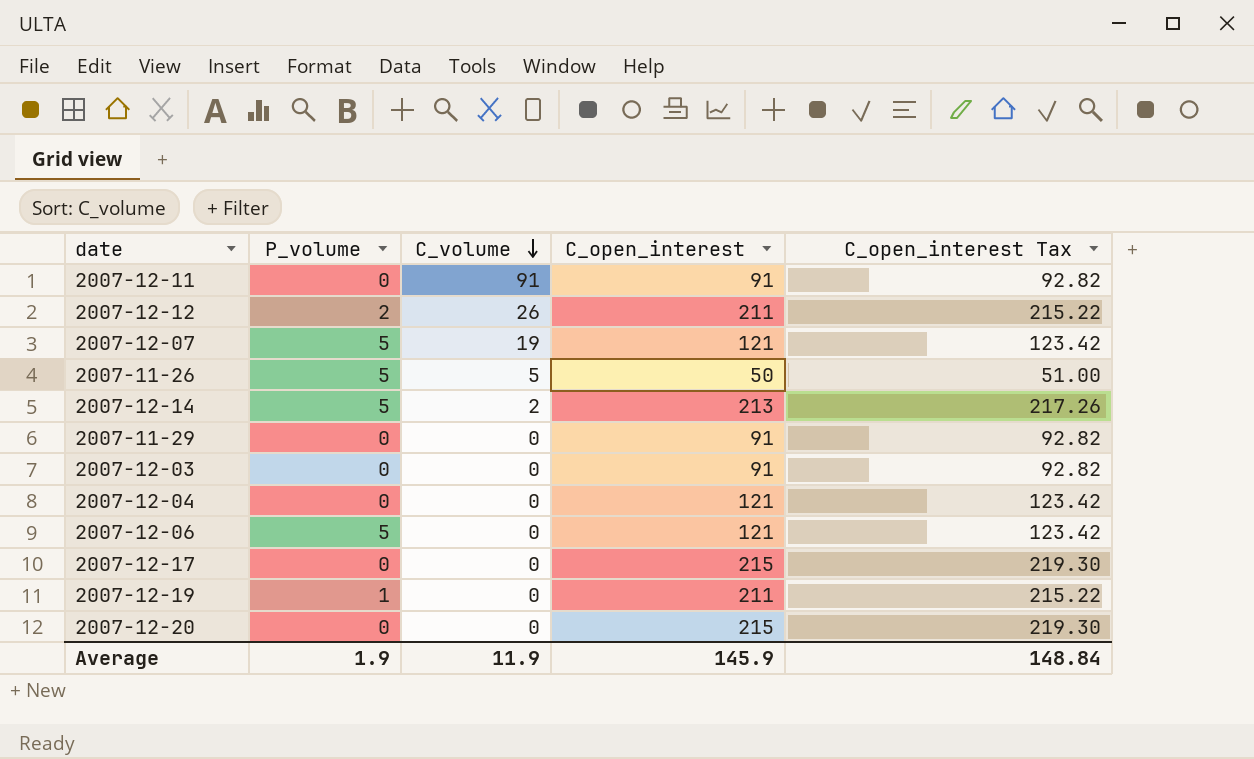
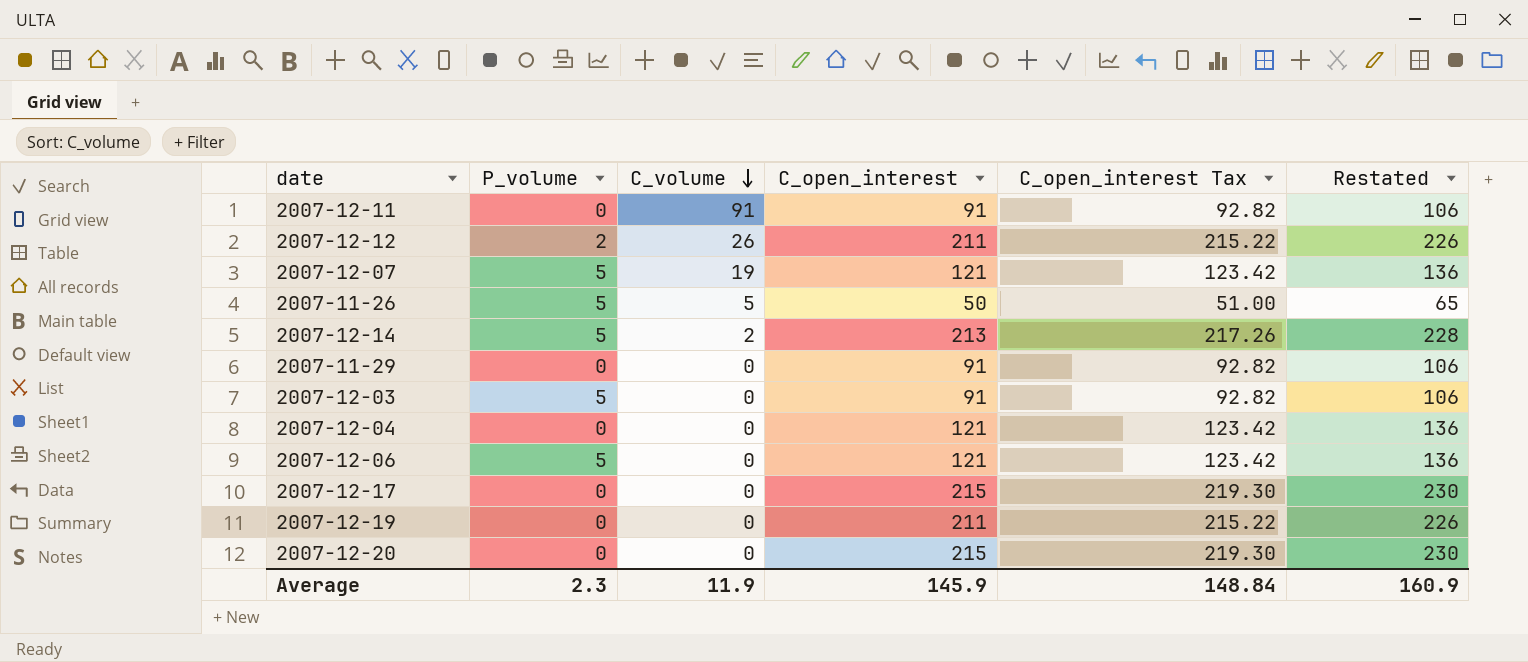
column Restated | formula: none -> [C_open_interest] + 15
2007-12-03 | P_volume: 0 -> 5
2007-12-19 | P_volume: 1 -> 0
Average | P_volume: 1.9 -> 2.3

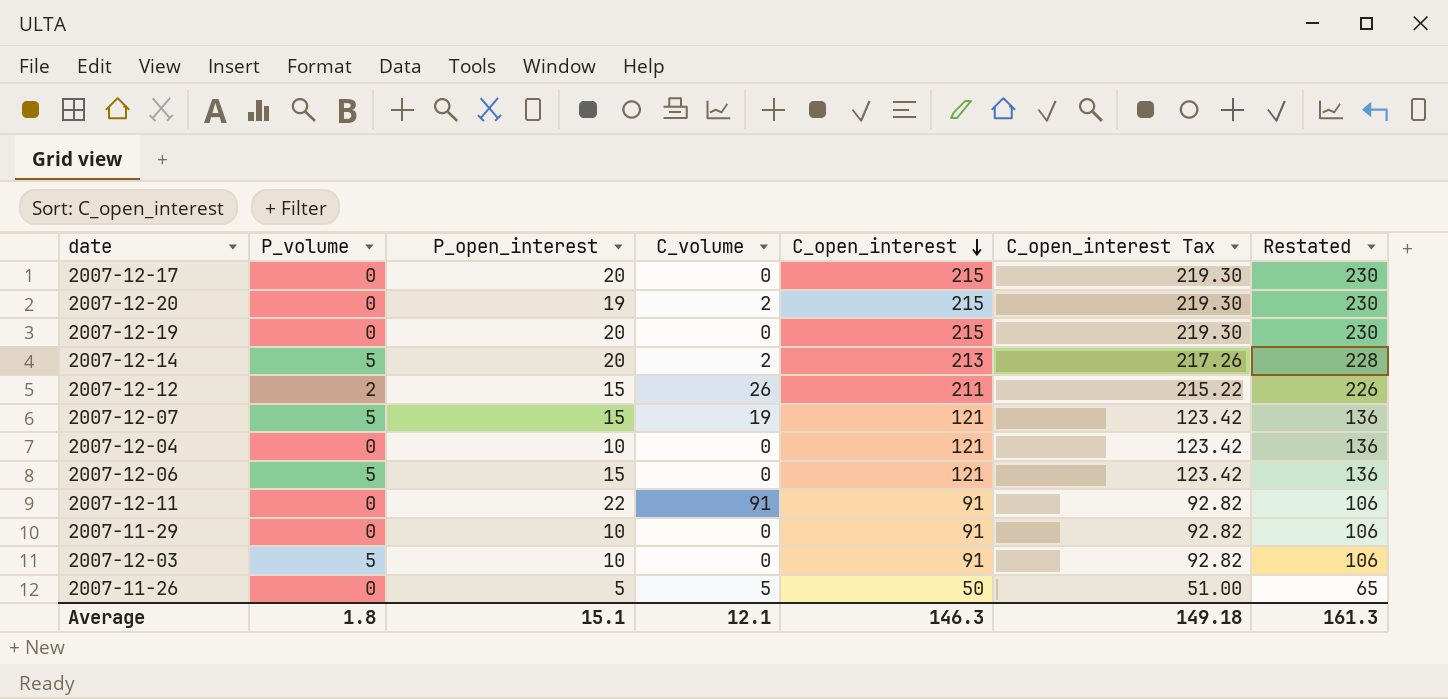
row order: C_volume descending -> C_open_interest descending
column P_open_interest | position: none -> 3
2007-12-20 | C_volume: 0 -> 2
2007-12-19 | C_open_interest: 211 -> 215
2007-12-19 | C_open_interest Tax: 215.22 -> 219.30
2007-12-19 | Restated: 226 -> 230
2007-11-26 | P_volume: 5 -> 0
Average | P_volume: 2.3 -> 1.8
Average | C_volume: 11.9 -> 12.1
Average | C_open_interest: 145.9 -> 146.3
Average | C_open_interest Tax: 148.84 -> 149.18
Average | Restated: 160.9 -> 161.3

